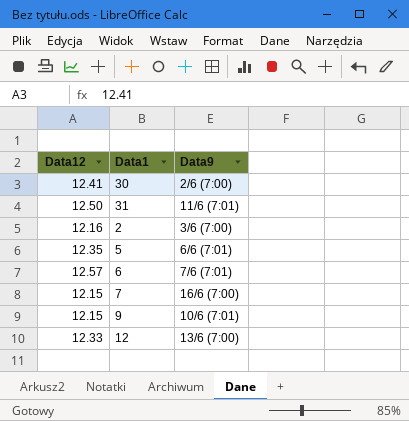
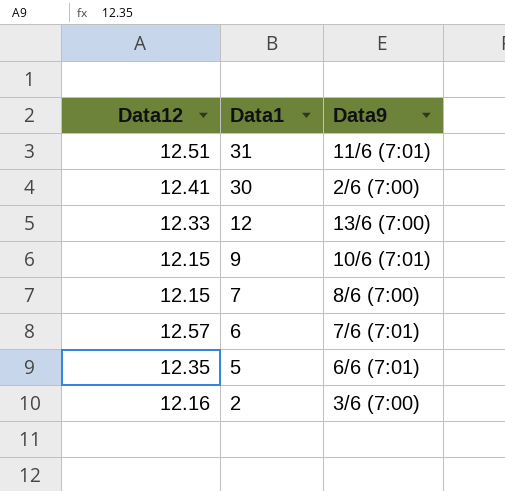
row order: none -> Data1 descending
31 | Data12: 12.50 -> 12.51
7 | Data9: 16/6 (7:00) -> 8/6 (7:00)

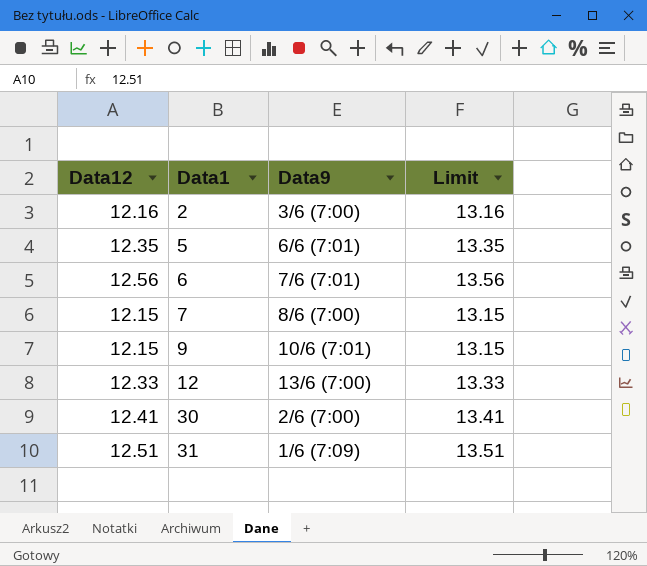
row order: Data1 descending -> Data1 ascending
column Limit | formula: none -> [Data12] + 1
6 | Data12: 12.57 -> 12.56
31 | Data9: 11/6 (7:01) -> 1/6 (7:09)

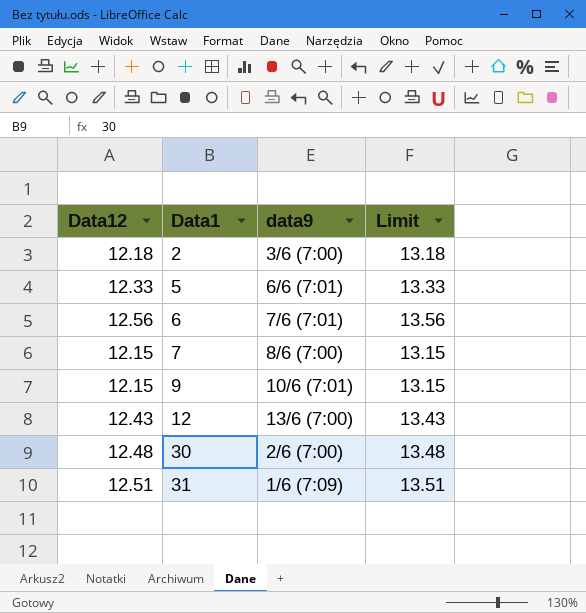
column name: Data9 -> data9
2 | Data12: 12.16 -> 12.18
2 | Limit: 13.16 -> 13.18
5 | Data12: 12.35 -> 12.33
5 | Limit: 13.35 -> 13.33
12 | Data12: 12.33 -> 12.43
12 | Limit: 13.33 -> 13.43
30 | Data12: 12.41 -> 12.48
30 | Limit: 13.41 -> 13.48

